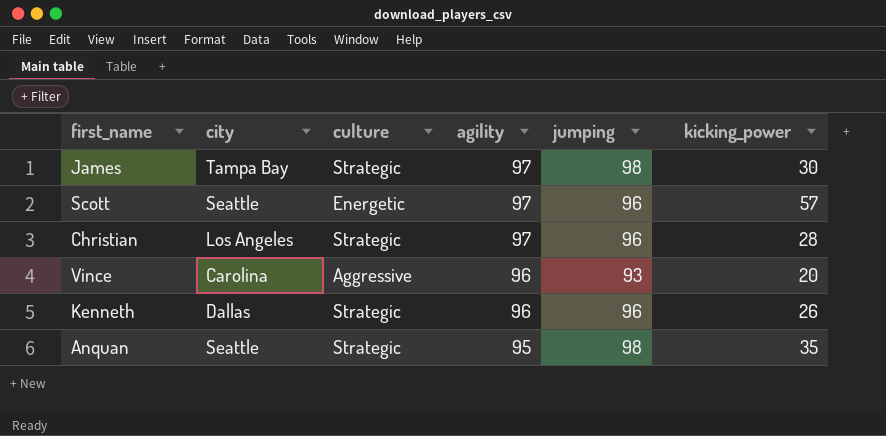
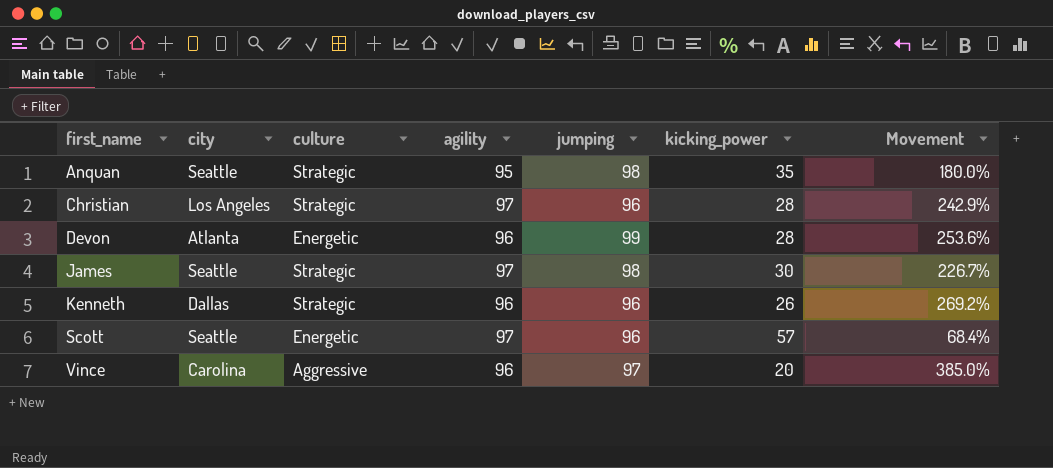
row order: agility descending -> first_name ascending
column Movement | formula: none -> ([jumping] - [kicking_power]) / [kicking_power]
row Devon: none -> Atlanta | Energetic | 96 | 99 | 28 | 253.6%
James | city: Tampa Bay -> Seattle
Vince | jumping: 93 -> 97

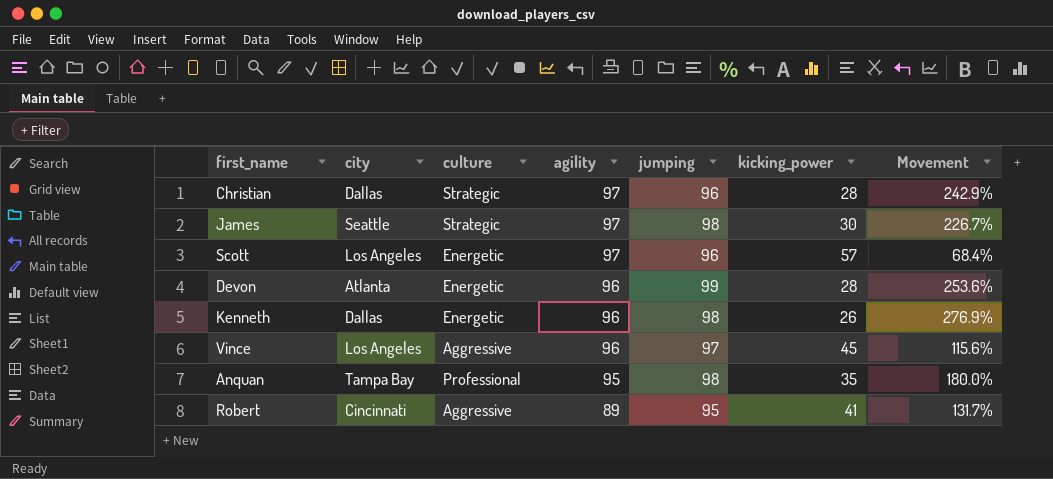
row order: first_name ascending -> agility descending
Christian | city: Los Angeles -> Dallas
Scott | city: Seattle -> Los Angeles
Kenneth | culture: Strategic -> Energetic
Kenneth | jumping: 96 -> 98
Kenneth | Movement: 269.2% -> 276.9%
Vince | city: Carolina -> Los Angeles
Vince | kicking_power: 20 -> 45
Vince | Movement: 385.0% -> 115.6%
Anquan | city: Seattle -> Tampa Bay
Anquan | culture: Strategic -> Professional
row Robert: none -> Cincinnati | Aggressive | 89 | 95 | 41 | 131.7%

